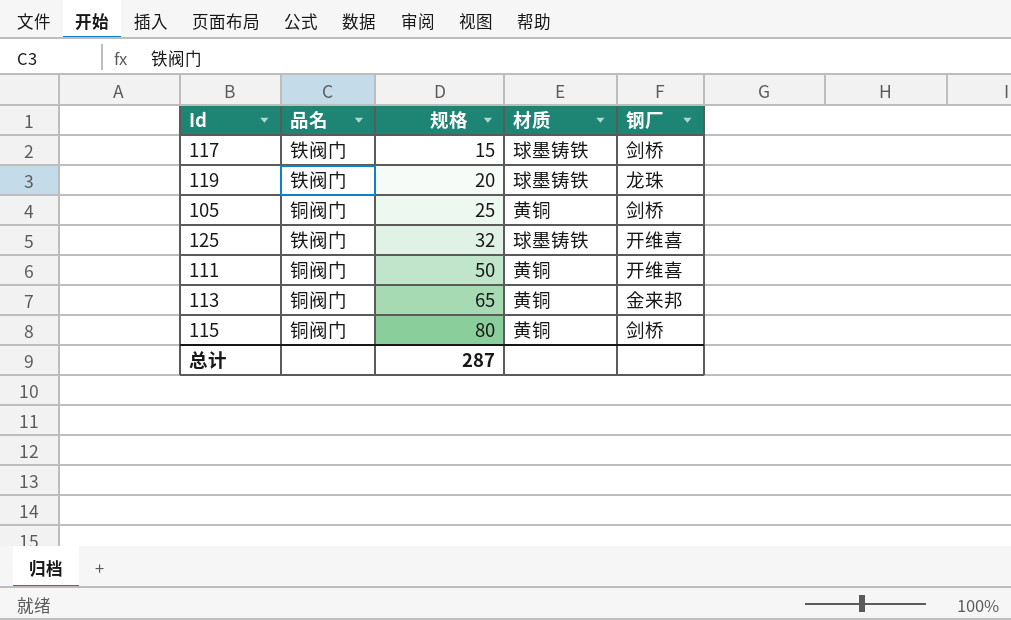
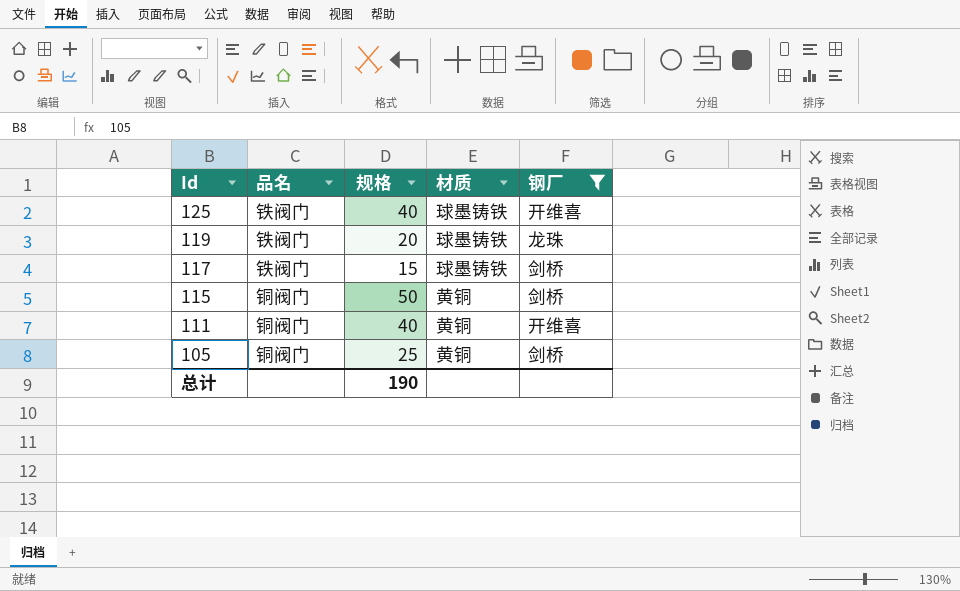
filter: none -> 钢厂 != 金来邦
row order: 规格 ascending -> Id descending
125 | 规格: 32 -> 40
115 | 规格: 80 -> 50
111 | 规格: 50 -> 40
总计 | 规格: 287 -> 190

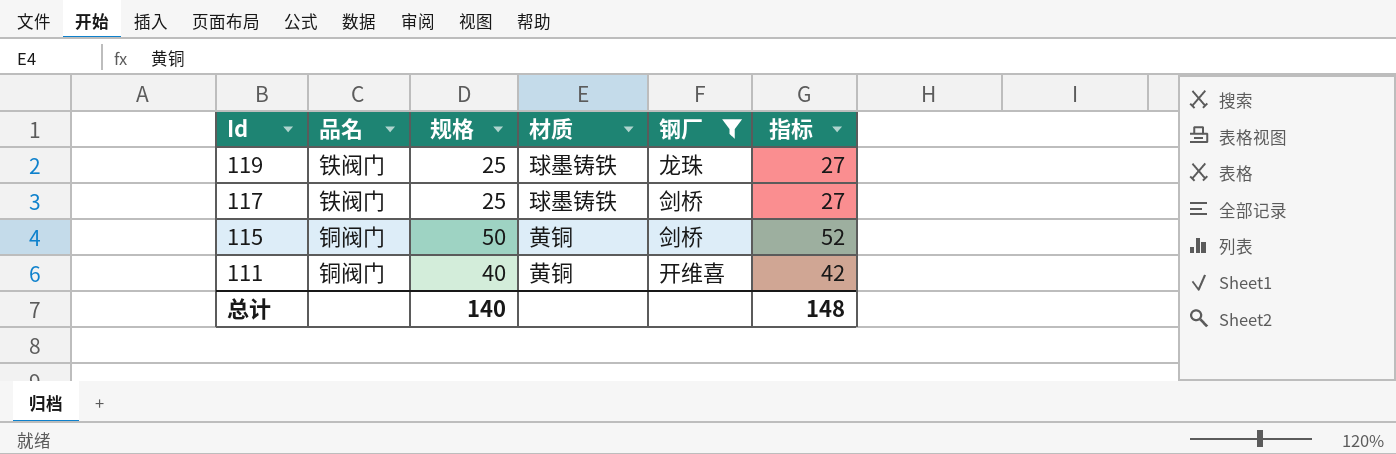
column 指标 | formula: none -> [规格] + 2
row 125: 铁阀门 | 40 | 球墨铸铁 | 开维喜 -> none
row 105: 铜阀门 | 25 | 黄铜 | 剑桥 -> none
119 | 规格: 20 -> 25
117 | 规格: 15 -> 25
总计 | 规格: 190 -> 140

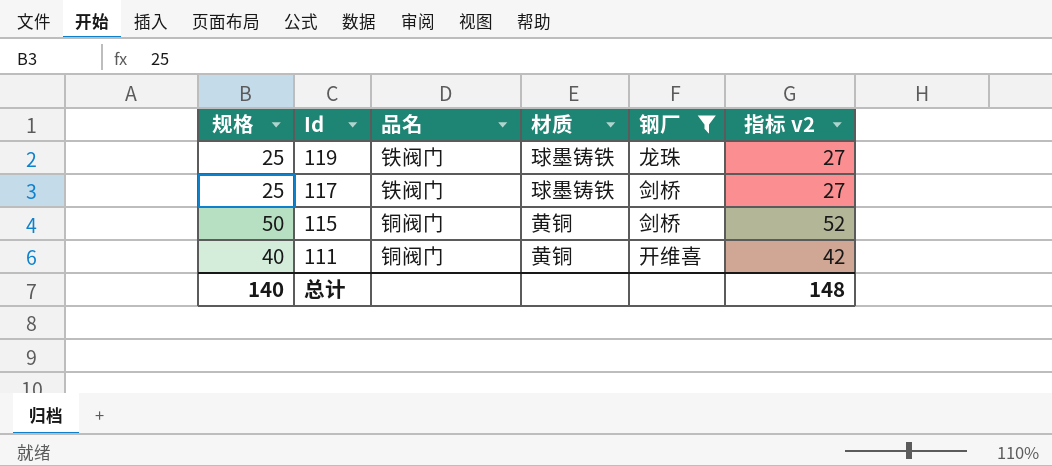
column 规格 | position: 3 -> 1
column name: 指标 -> 指标 v2

